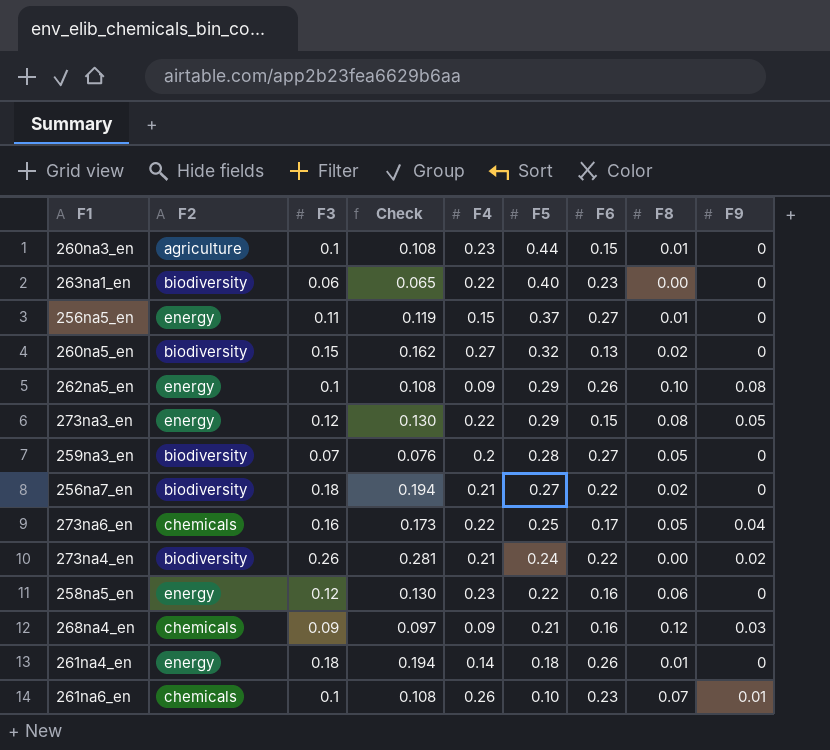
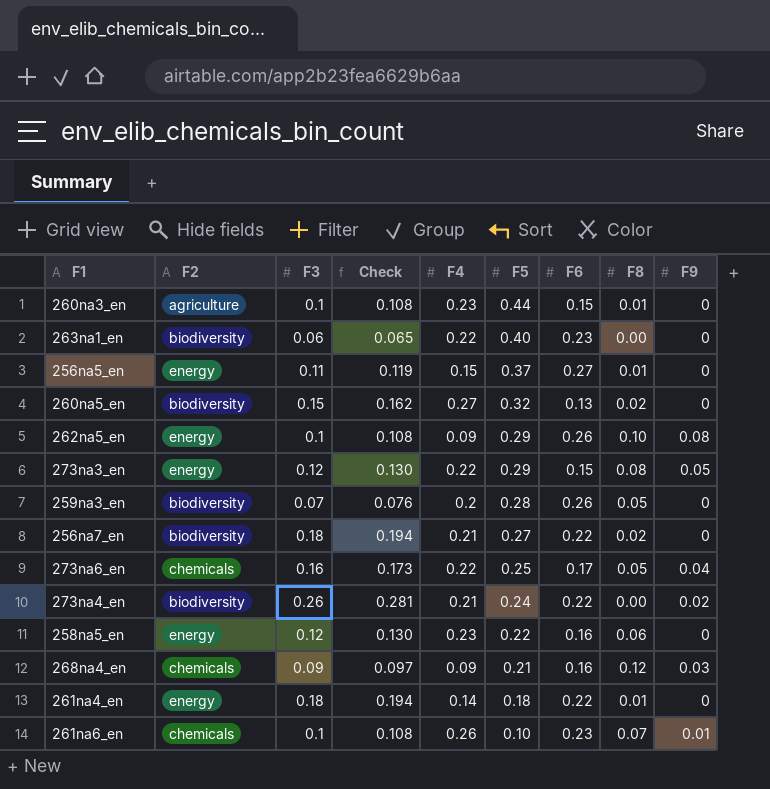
259na3_en | F6: 0.27 -> 0.26
261na4_en | F6: 0.26 -> 0.22

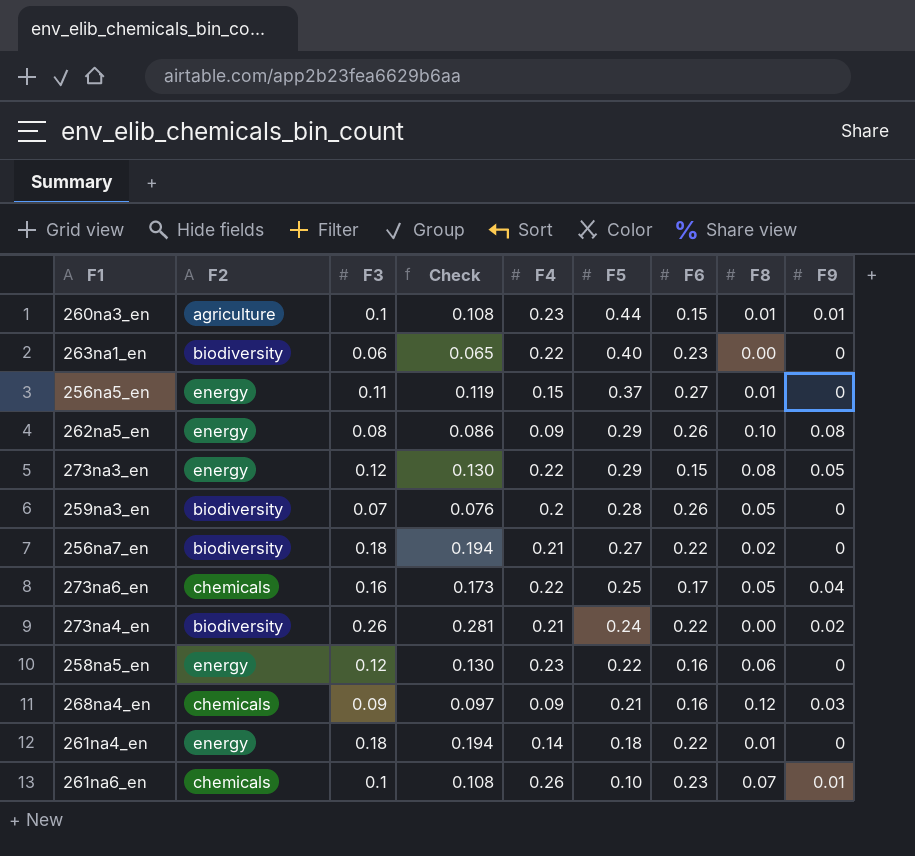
row 260na5_en: biodiversity | 0.15 | 0.162 | 0.27 | 0.32 | 0.13 | 0.02 | 0 -> none
260na3_en | F9: 0 -> 0.01
262na5_en | F3: 0.1 -> 0.08
262na5_en | Check: 0.108 -> 0.086

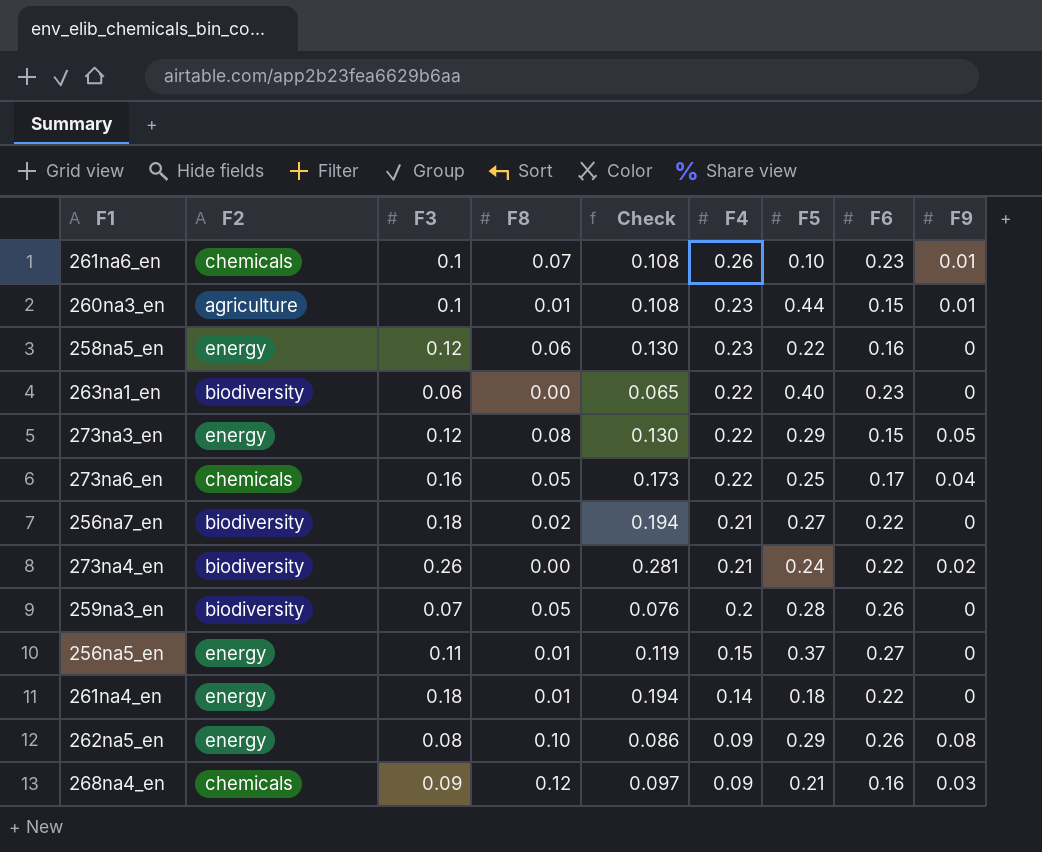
row order: F5 descending -> F4 descending
column F8 | position: 8 -> 4

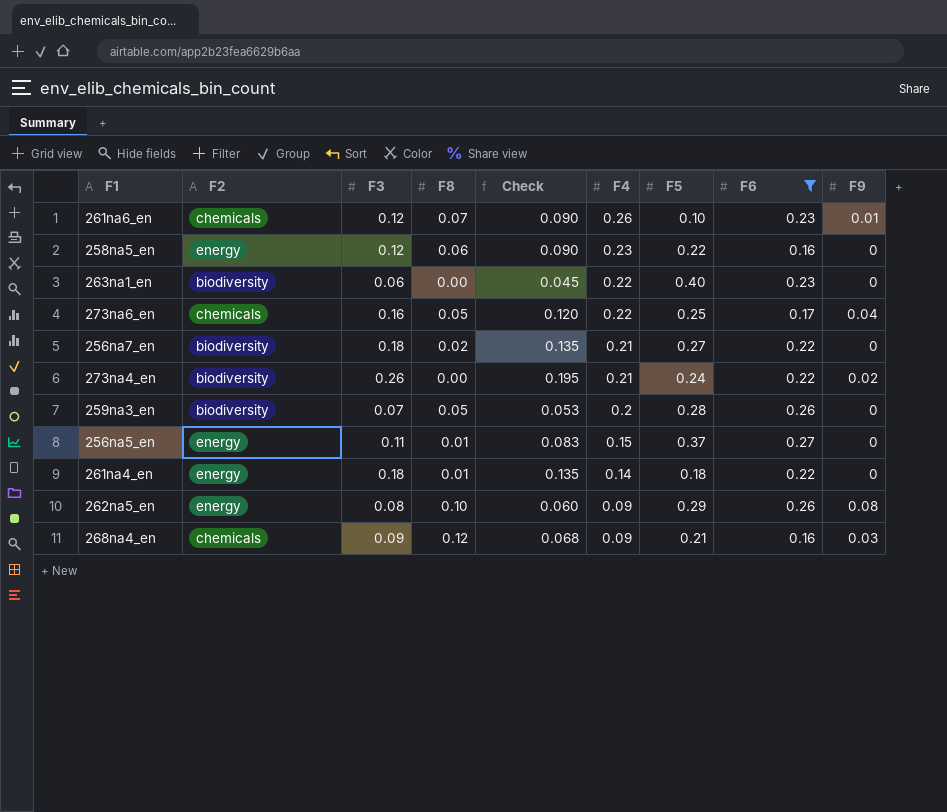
filter: none -> F6 != 0.15
column Check | formula: [F3] * 1.08 -> [F3] * 0.75
261na6_en | F3: 0.1 -> 0.12

